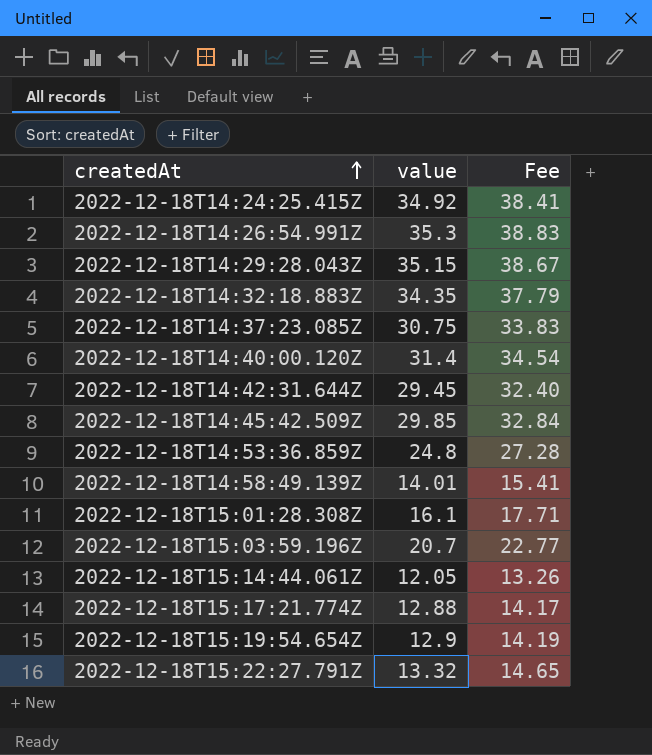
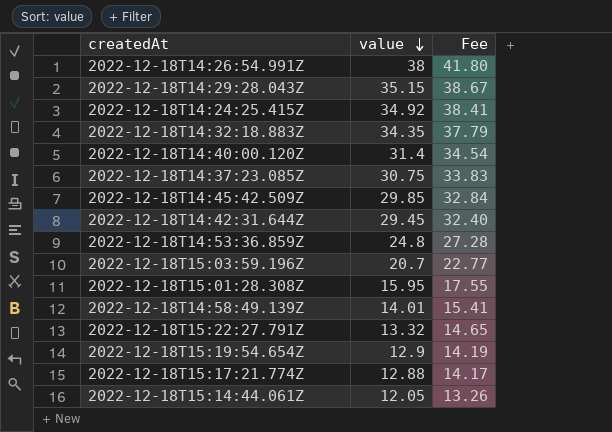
row order: createdAt ascending -> value descending
2022-12-18T14:26:54.991Z | value: 35.3 -> 38
2022-12-18T14:26:54.991Z | Fee: 38.83 -> 41.80
2022-12-18T15:01:28.308Z | value: 16.1 -> 15.95
2022-12-18T15:01:28.308Z | Fee: 17.71 -> 17.55

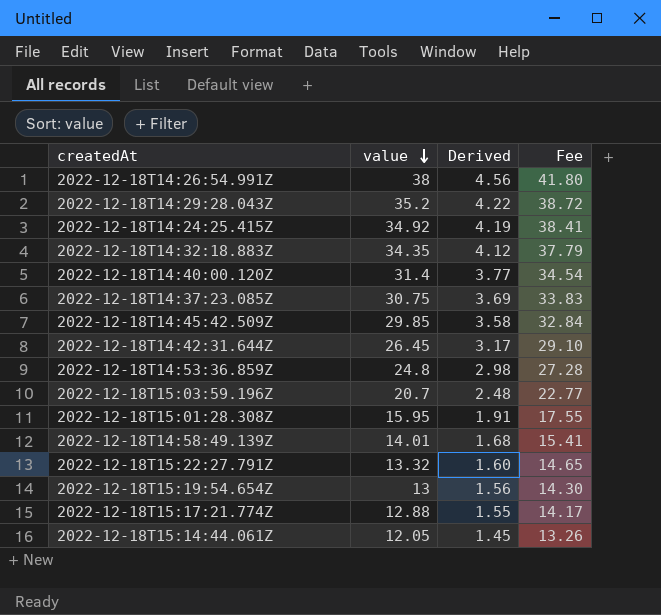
column Derived | formula: none -> [value] * 0.12
2022-12-18T14:29:28.043Z | value: 35.15 -> 35.2
2022-12-18T14:29:28.043Z | Fee: 38.67 -> 38.72
2022-12-18T14:42:31.644Z | value: 29.45 -> 26.45
2022-12-18T14:42:31.644Z | Fee: 32.40 -> 29.10
2022-12-18T15:19:54.654Z | value: 12.9 -> 13
2022-12-18T15:19:54.654Z | Fee: 14.19 -> 14.30

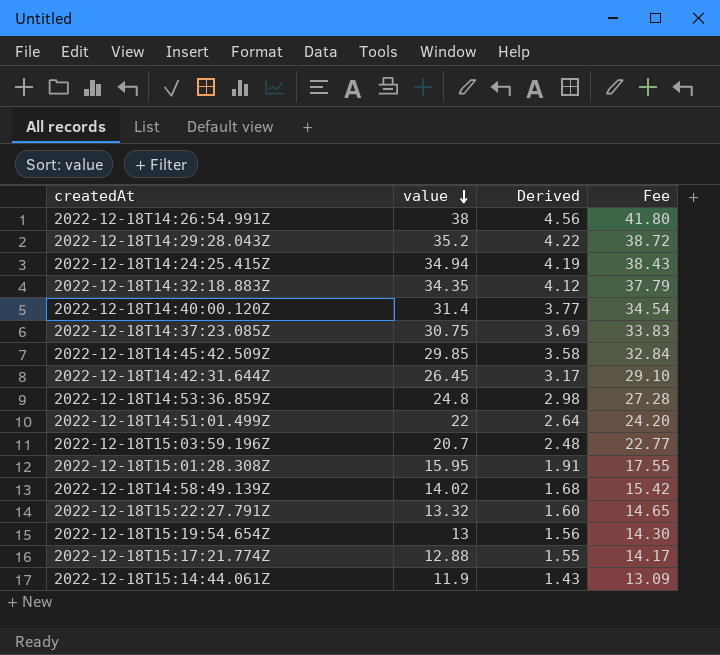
2022-12-18T14:24:25.415Z | value: 34.92 -> 34.94
2022-12-18T14:24:25.415Z | Fee: 38.41 -> 38.43
row 2022-12-18T14:51:01.499Z: none -> 22 | 2.64 | 24.20
2022-12-18T14:58:49.139Z | value: 14.01 -> 14.02
2022-12-18T14:58:49.139Z | Fee: 15.41 -> 15.42
2022-12-18T15:14:44.061Z | value: 12.05 -> 11.9
2022-12-18T15:14:44.061Z | Derived: 1.45 -> 1.43
2022-12-18T15:14:44.061Z | Fee: 13.26 -> 13.09

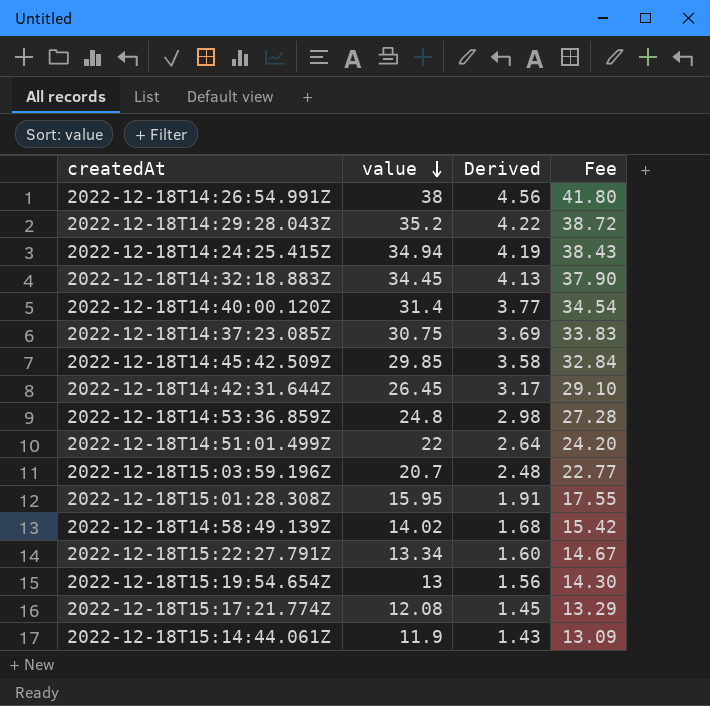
2022-12-18T14:32:18.883Z | value: 34.35 -> 34.45
2022-12-18T14:32:18.883Z | Derived: 4.12 -> 4.13
2022-12-18T14:32:18.883Z | Fee: 37.79 -> 37.90
2022-12-18T15:22:27.791Z | value: 13.32 -> 13.34
2022-12-18T15:22:27.791Z | Fee: 14.65 -> 14.67
2022-12-18T15:17:21.774Z | value: 12.88 -> 12.08
2022-12-18T15:17:21.774Z | Derived: 1.55 -> 1.45
2022-12-18T15:17:21.774Z | Fee: 14.17 -> 13.29

